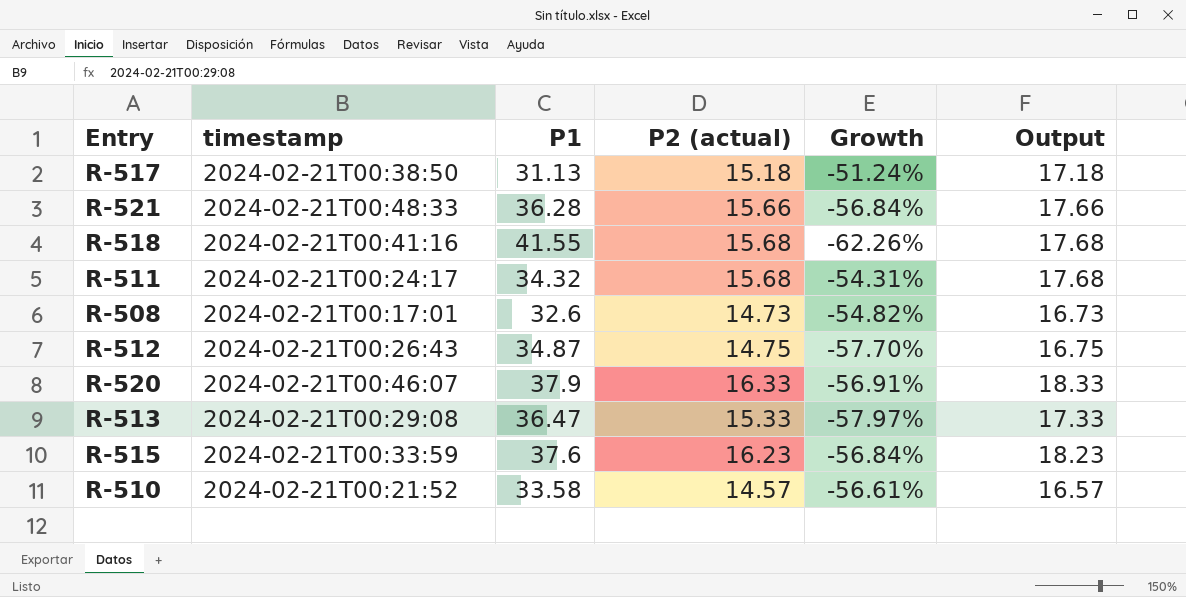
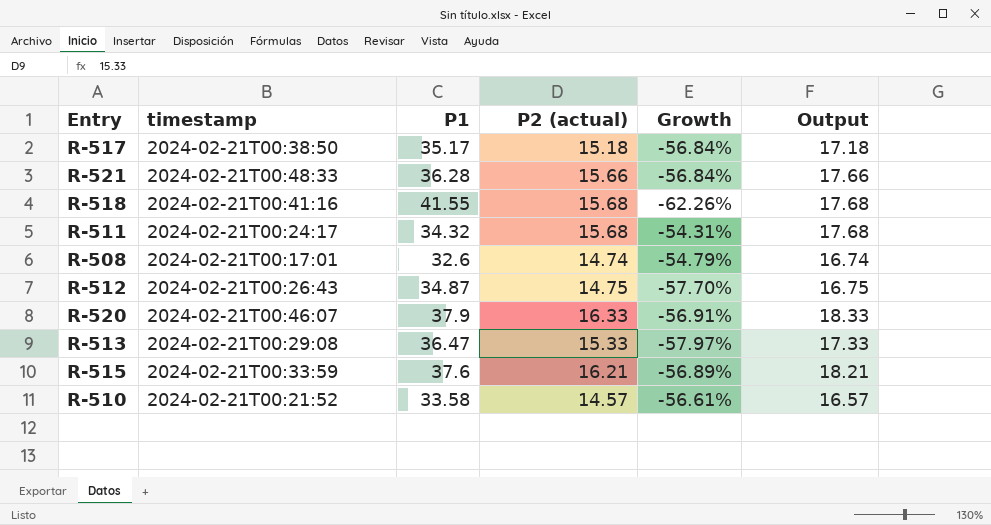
R-517 | P1: 31.13 -> 35.17
R-517 | Growth: -51.24% -> -56.84%
R-508 | P2 (actual): 14.73 -> 14.74
R-508 | Growth: -54.82% -> -54.79%
R-508 | Output: 16.73 -> 16.74
R-515 | P2 (actual): 16.23 -> 16.21
R-515 | Growth: -56.84% -> -56.89%
R-515 | Output: 18.23 -> 18.21

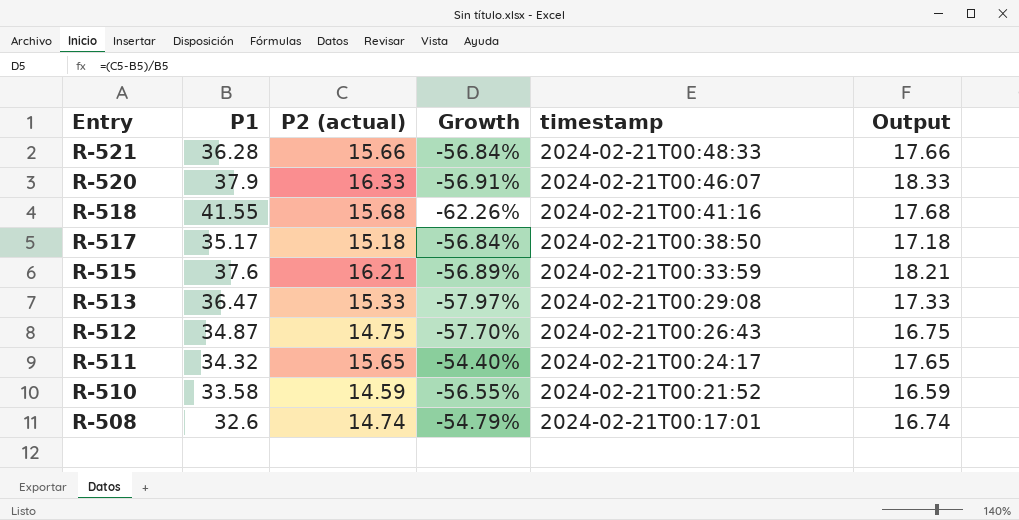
row order: none -> Entry descending
column timestamp | position: 2 -> 5
R-511 | P2 (actual): 15.68 -> 15.65
R-511 | Growth: -54.31% -> -54.40%
R-511 | Output: 17.68 -> 17.65
R-510 | P2 (actual): 14.57 -> 14.59
R-510 | Growth: -56.61% -> -56.55%
R-510 | Output: 16.57 -> 16.59

